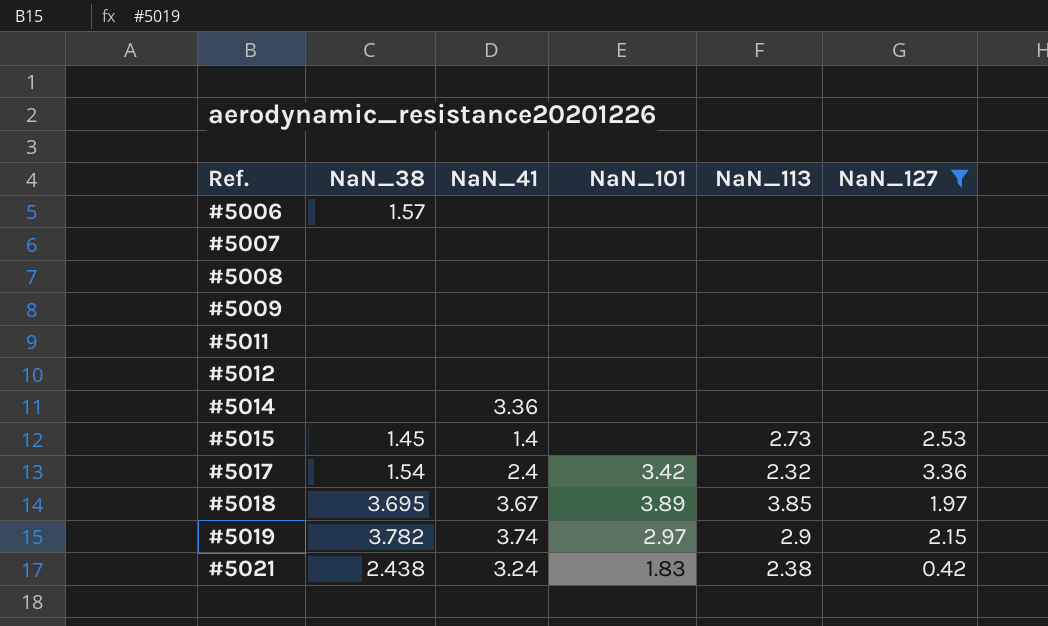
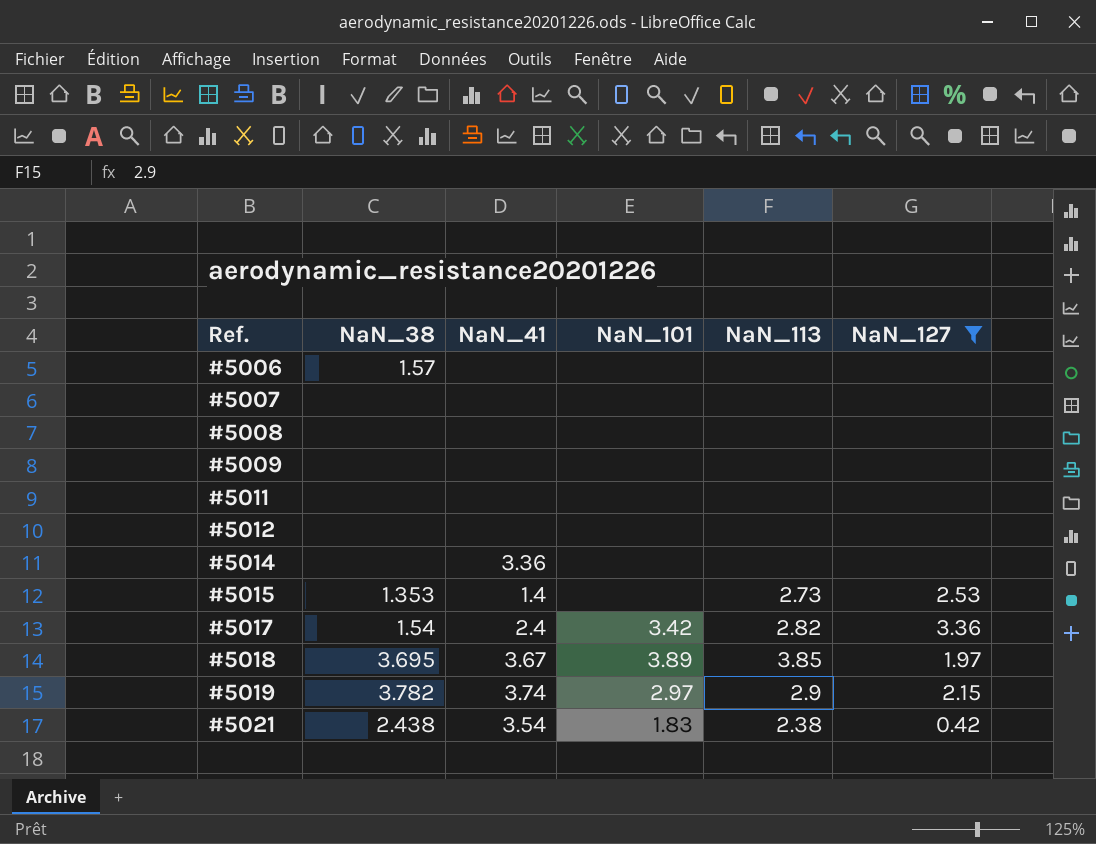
#5015 | NaN_38: 1.45 -> 1.353
#5017 | NaN_113: 2.32 -> 2.82
#5021 | NaN_41: 3.24 -> 3.54

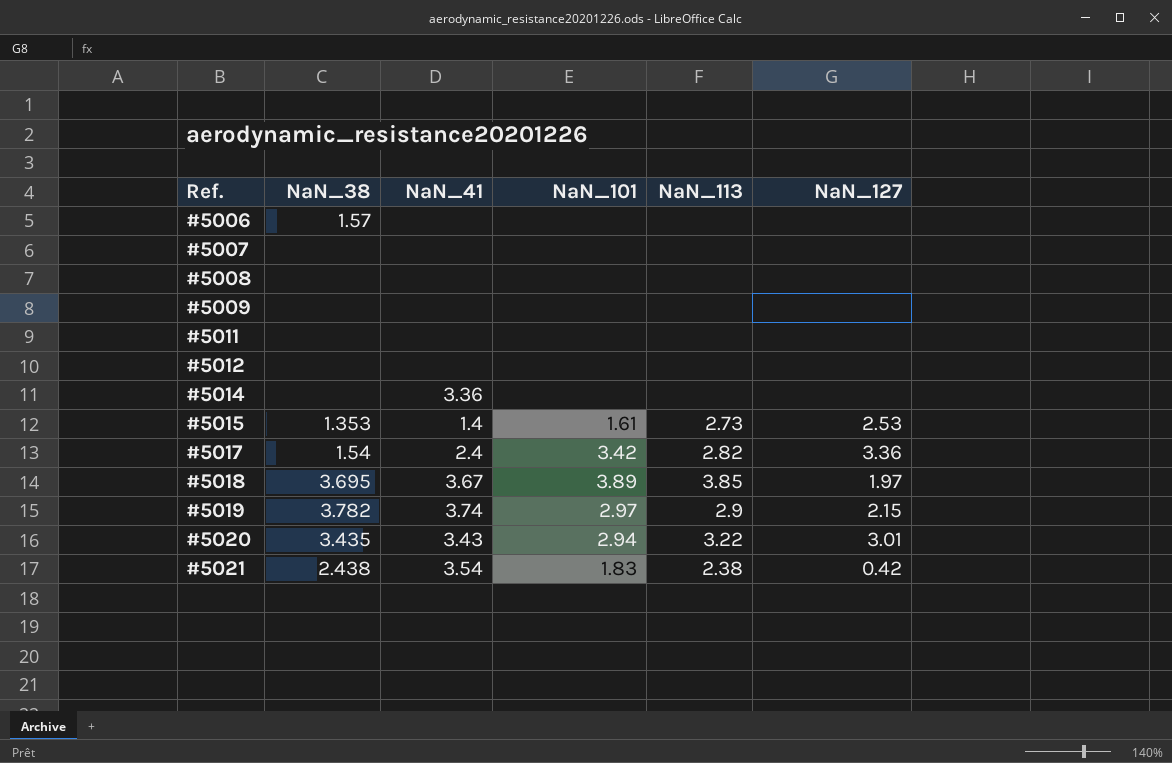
filter: NaN_127 != 3.01 -> none
#5015 | NaN_101: none -> 1.61

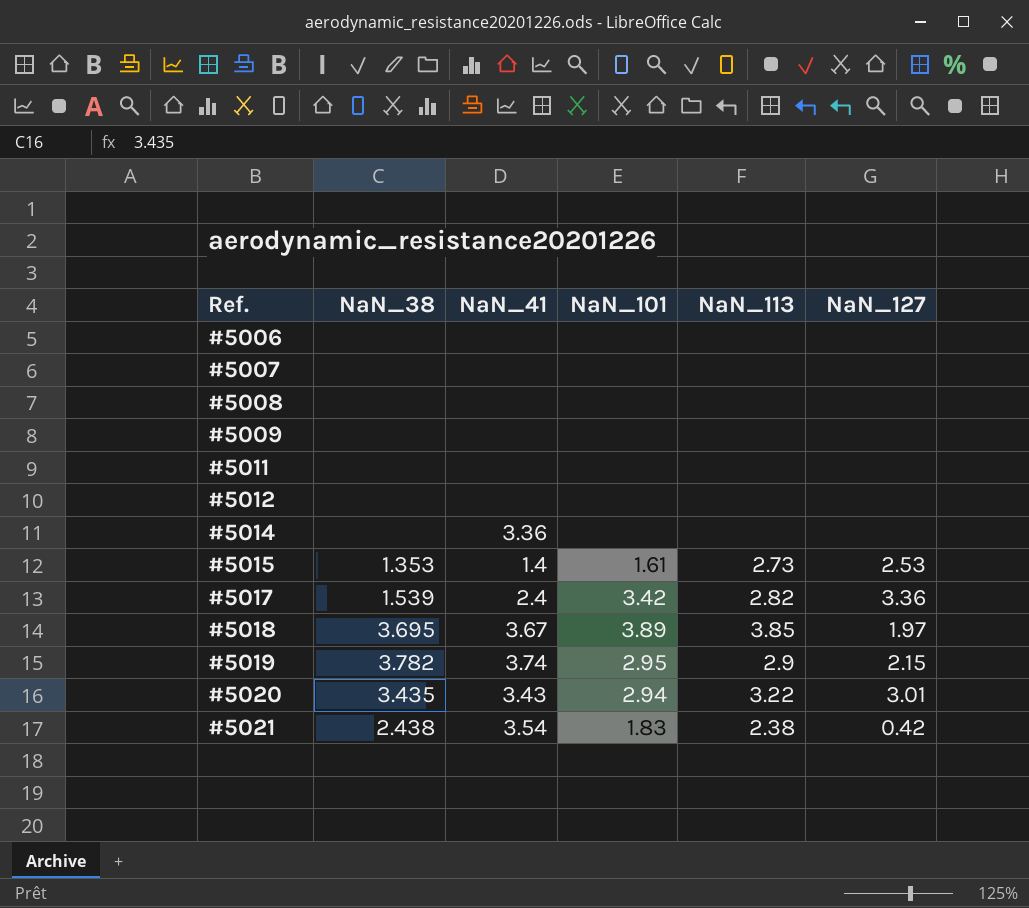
#5006 | NaN_38: 1.57 -> none
#5017 | NaN_38: 1.54 -> 1.539
#5019 | NaN_101: 2.97 -> 2.95

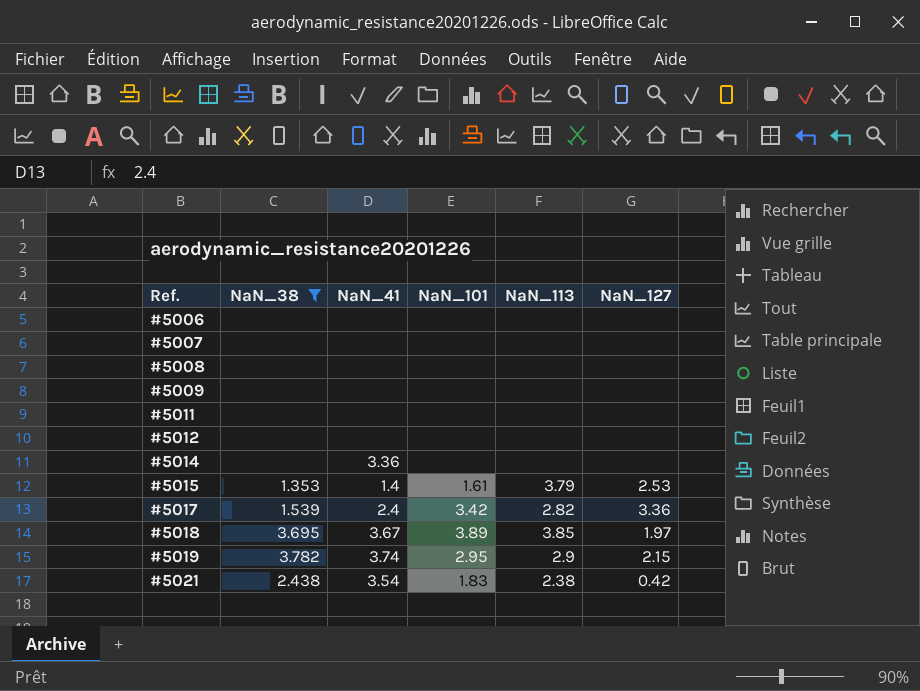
filter: none -> NaN_38 != 3.435
#5015 | NaN_113: 2.73 -> 3.79

